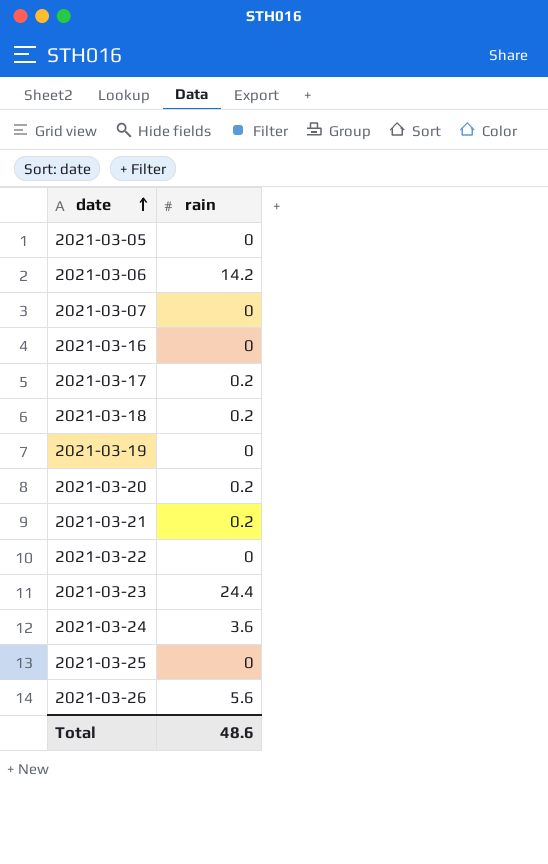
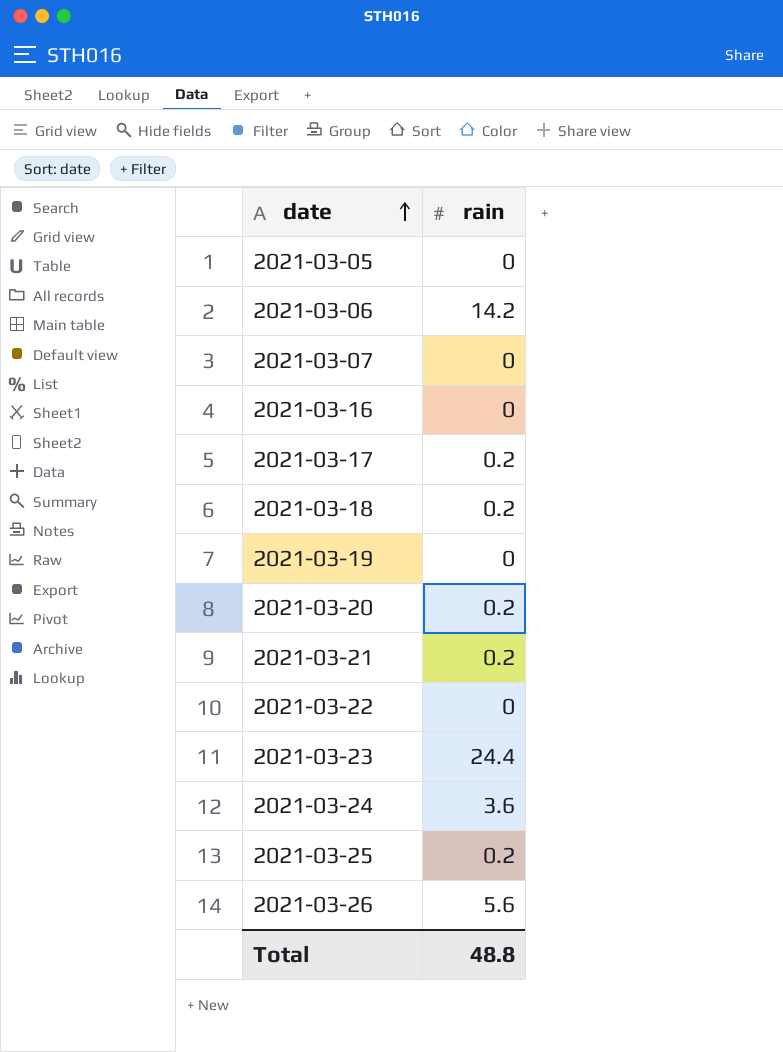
2021-03-25 | rain: 0 -> 0.2
Total | rain: 48.6 -> 48.8

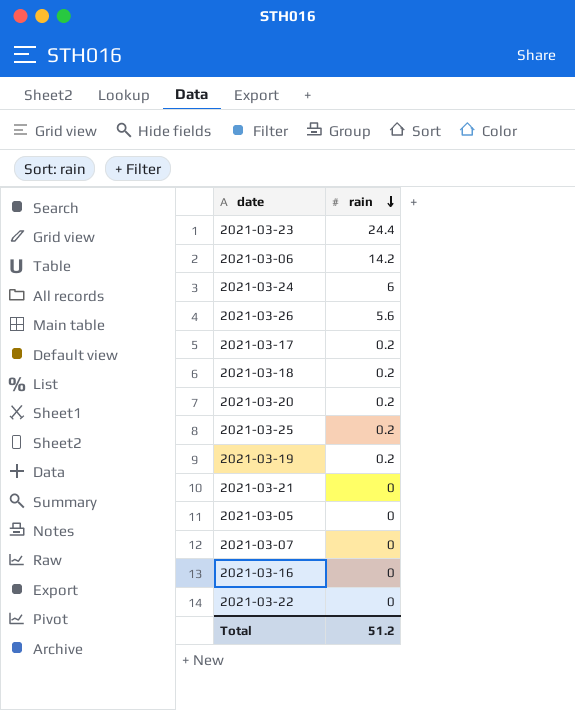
row order: date ascending -> rain descending
2021-03-24 | rain: 3.6 -> 6
2021-03-19 | rain: 0 -> 0.2
2021-03-21 | rain: 0.2 -> 0
Total | rain: 48.8 -> 51.2

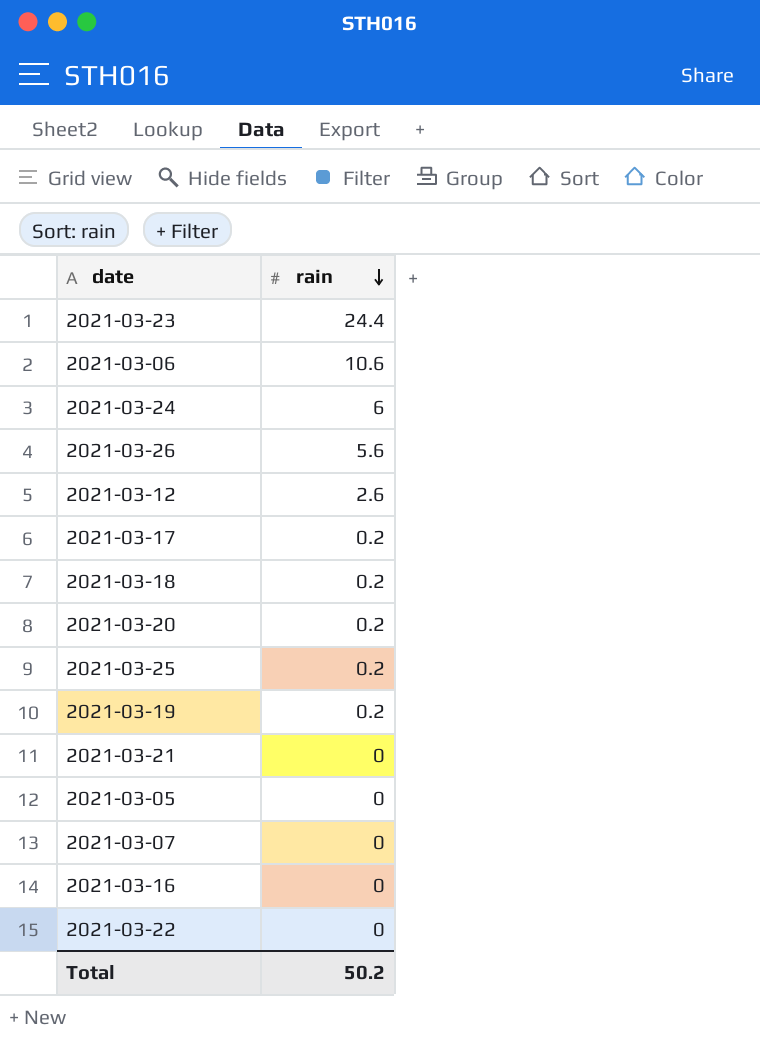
2021-03-06 | rain: 14.2 -> 10.6
row 2021-03-12: none -> 2.6
Total | rain: 51.2 -> 50.2

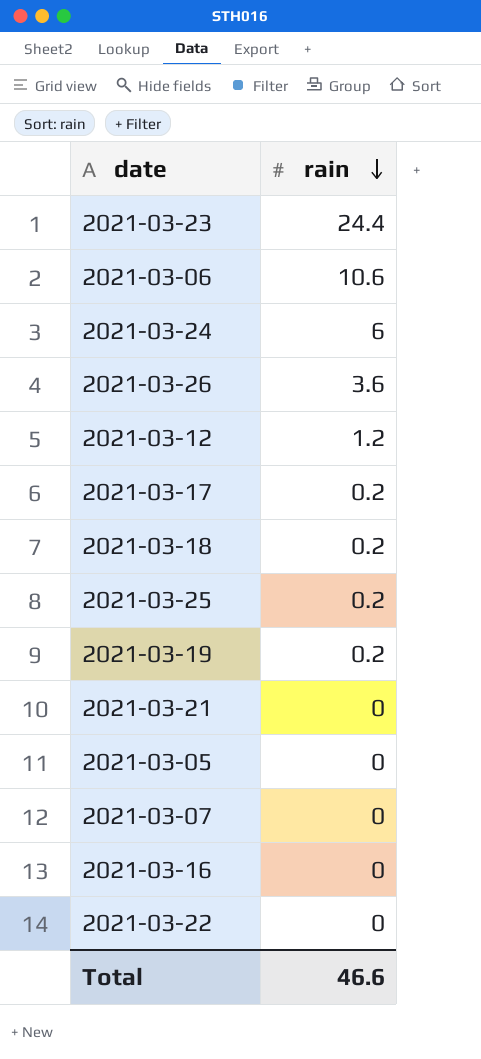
row 2021-03-20: 0.2 -> none
2021-03-26 | rain: 5.6 -> 3.6
2021-03-12 | rain: 2.6 -> 1.2
Total | rain: 50.2 -> 46.6

